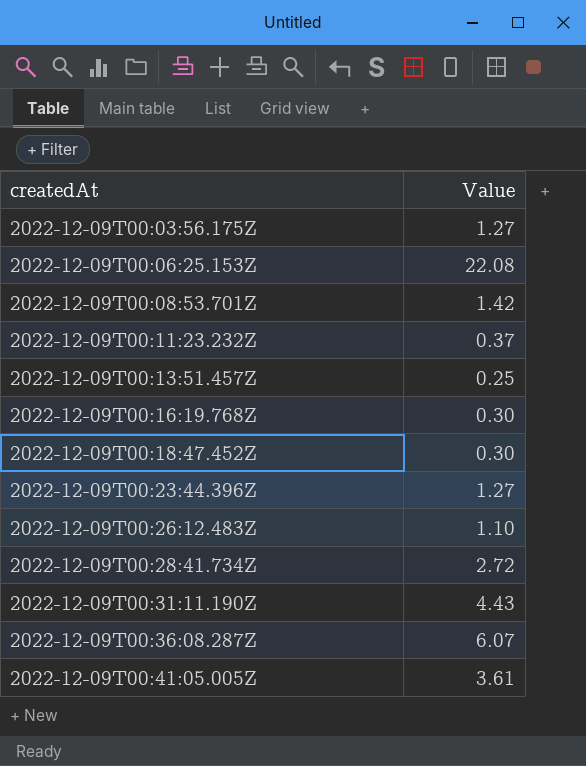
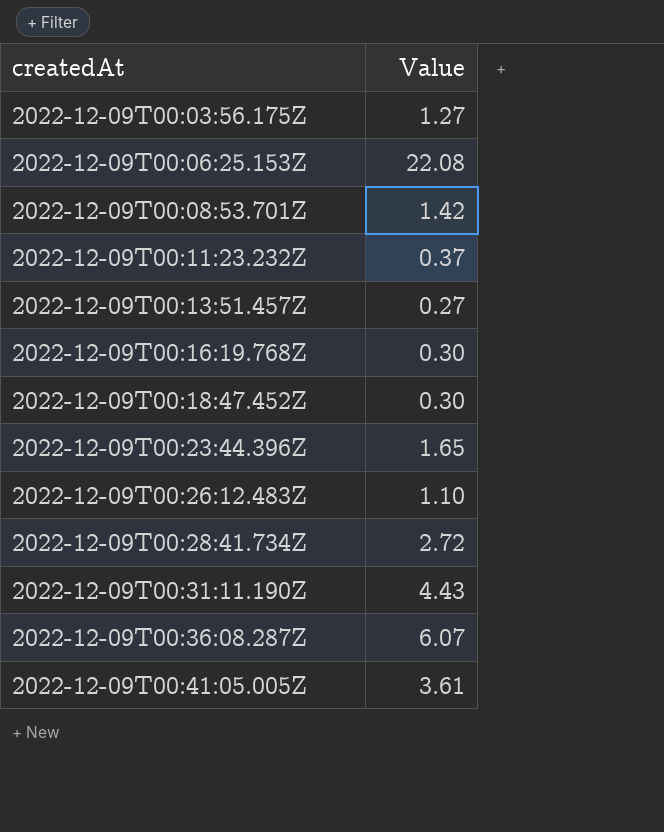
2022-12-09T00:13:51.457Z | Value: 0.25 -> 0.27
2022-12-09T00:23:44.396Z | Value: 1.27 -> 1.65

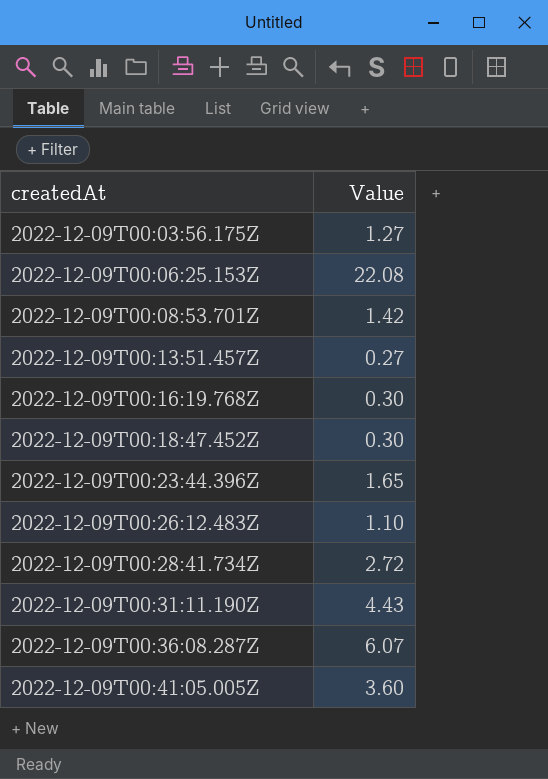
row 2022-12-09T00:11:23.232Z: 0.37 -> none
2022-12-09T00:41:05.005Z | Value: 3.61 -> 3.60

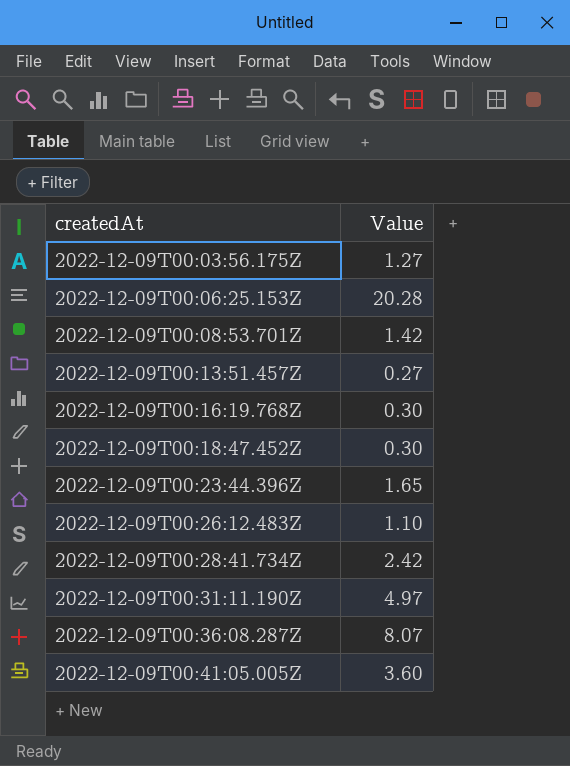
2022-12-09T00:06:25.153Z | Value: 22.08 -> 20.28
2022-12-09T00:28:41.734Z | Value: 2.72 -> 2.42
2022-12-09T00:31:11.190Z | Value: 4.43 -> 4.97
2022-12-09T00:36:08.287Z | Value: 6.07 -> 8.07

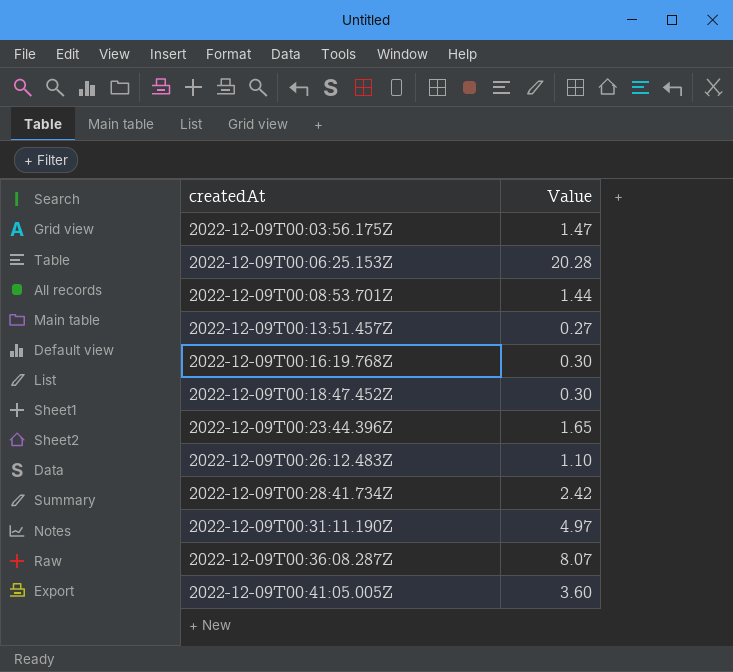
2022-12-09T00:03:56.175Z | Value: 1.27 -> 1.47
2022-12-09T00:08:53.701Z | Value: 1.42 -> 1.44

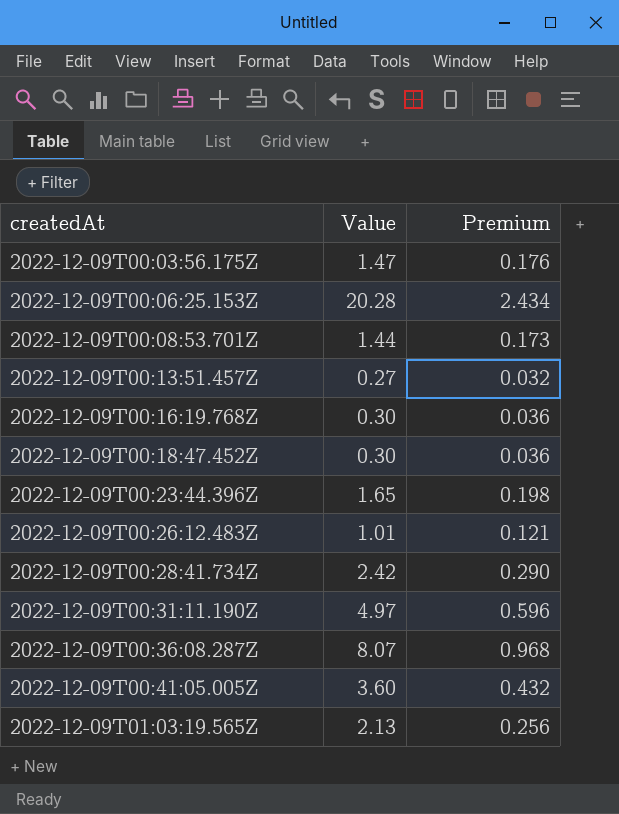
column Premium | formula: none -> [Value] * 0.12
2022-12-09T00:26:12.483Z | Value: 1.10 -> 1.01
row 2022-12-09T01:03:19.565Z: none -> 2.13 | 0.256

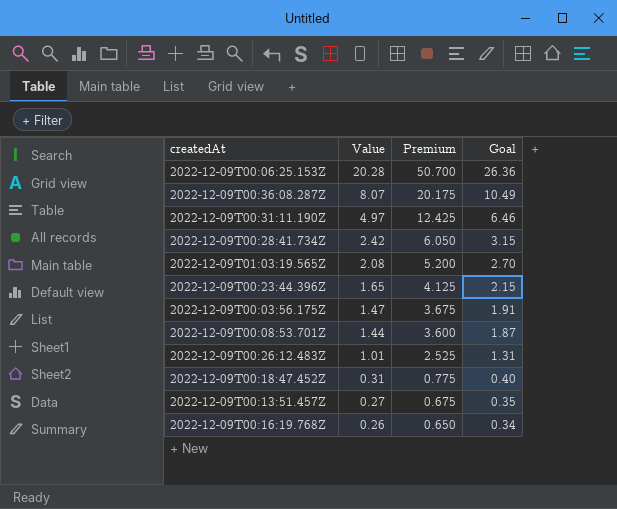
row order: createdAt ascending -> Value descending
column Premium | formula: [Value] * 0.12 -> [Value] * 2.5
column Goal | formula: none -> [Value] * 1.3
row 2022-12-09T00:41:05.005Z: 3.60 | 0.432 -> none
2022-12-09T01:03:19.565Z | Value: 2.13 -> 2.08
2022-12-09T00:18:47.452Z | Value: 0.30 -> 0.31
2022-12-09T00:16:19.768Z | Value: 0.30 -> 0.26

